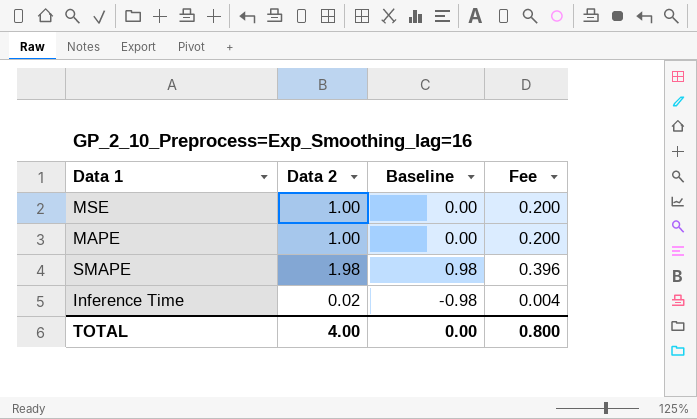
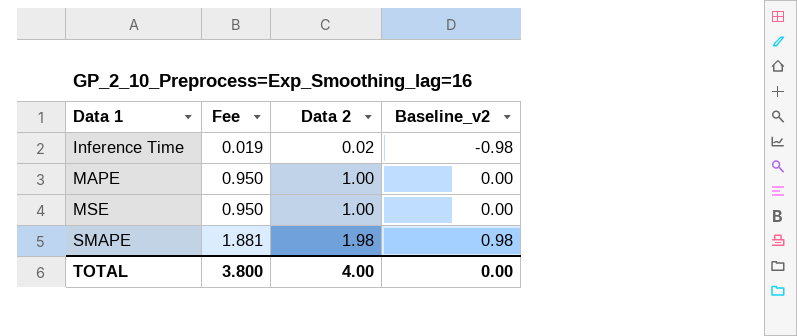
row order: none -> Data 1 ascending
column Fee | formula: [Data 2] * 0.2 -> [Data 2] * 0.95
column Fee | position: 4 -> 2
column name: Baseline -> Baseline_v2
TOTAL | Fee: 0.800 -> 3.800

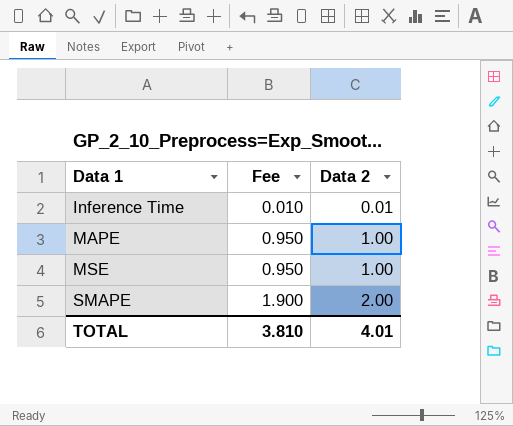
column Baseline_v2 | formula: [Data 2] - 1 -> none
Inference Time | Fee: 0.019 -> 0.010
Inference Time | Data 2: 0.02 -> 0.01
SMAPE | Fee: 1.881 -> 1.900
SMAPE | Data 2: 1.98 -> 2.00
TOTAL | Fee: 3.800 -> 3.810
TOTAL | Data 2: 4.00 -> 4.01

